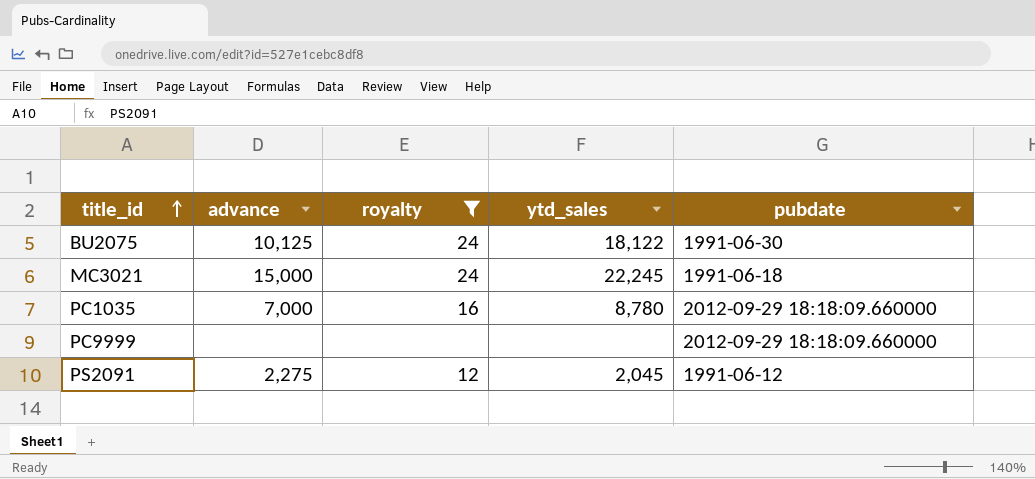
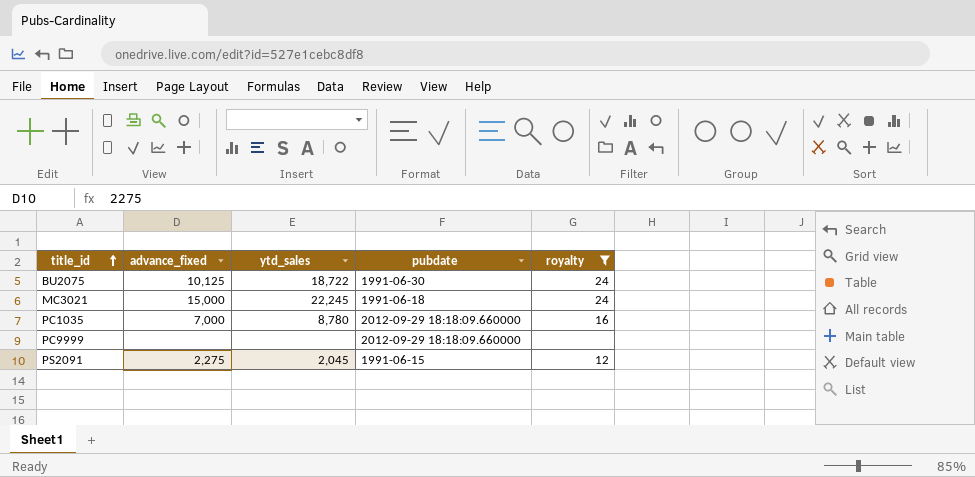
column name: advance -> advance_fixed
column royalty | position: 3 -> 5
BU2075 | ytd_sales: 18,122 -> 18,722
PS2091 | pubdate: 1991-06-12 -> 1991-06-15

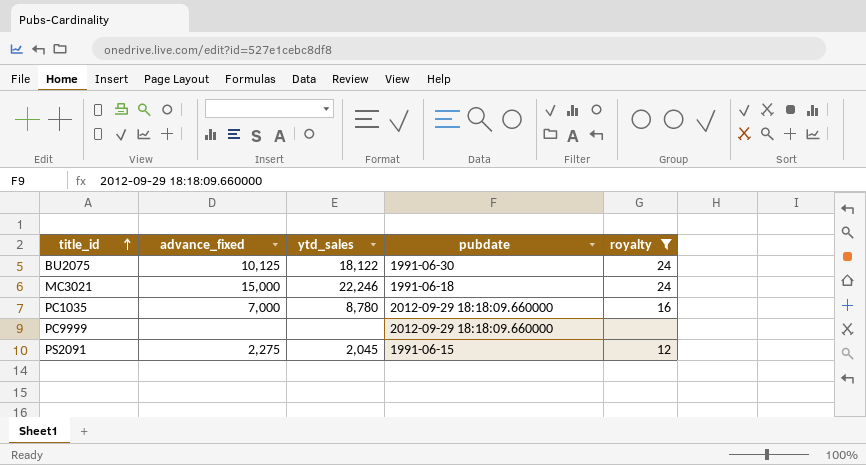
BU2075 | ytd_sales: 18,722 -> 18,122
MC3021 | ytd_sales: 22,245 -> 22,246

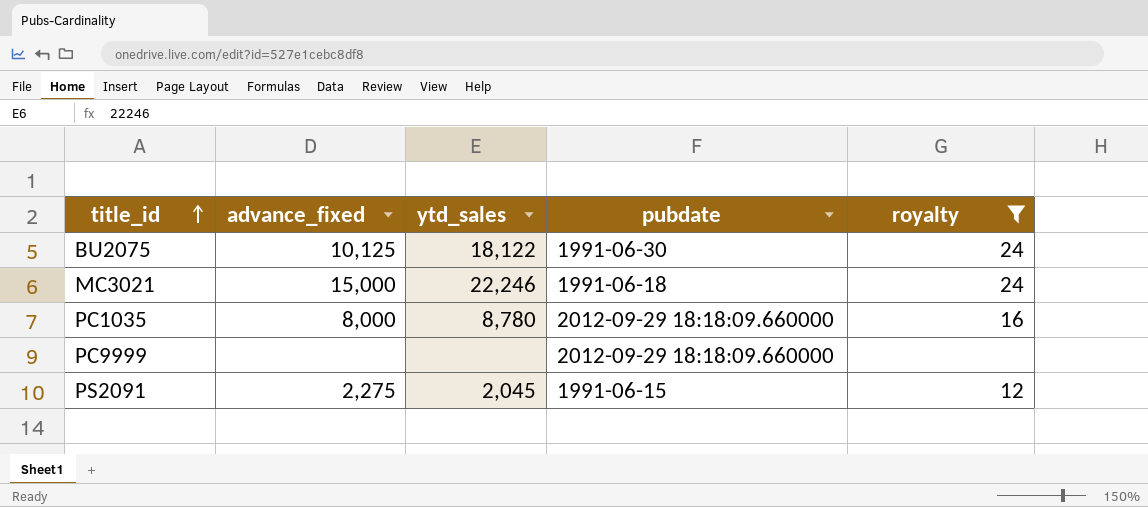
PC1035 | advance_fixed: 7,000 -> 8,000

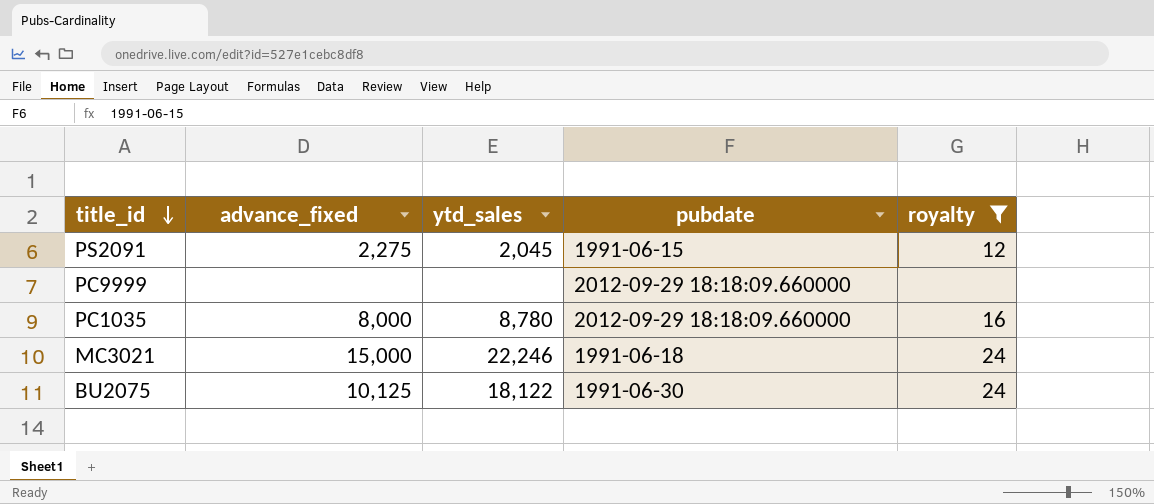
row order: title_id ascending -> title_id descending

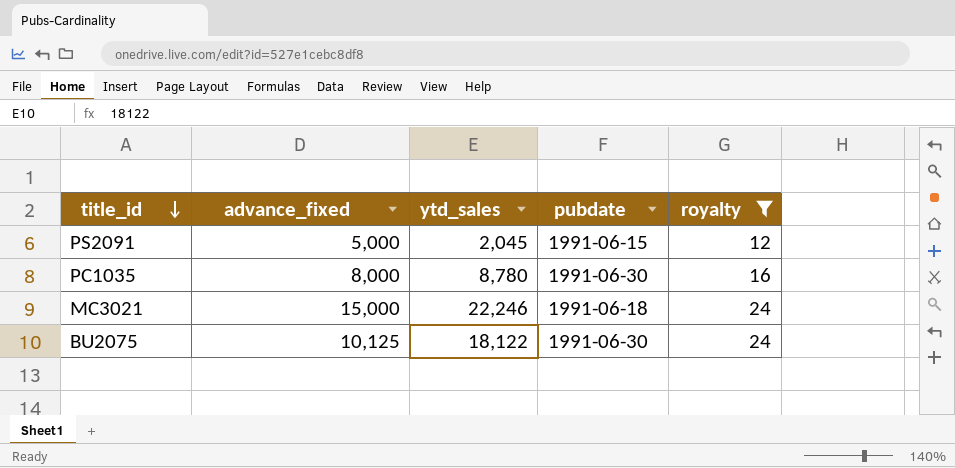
row PC9999: none | none | 2012-09-29 18:18:09.660000 | none -> none
PS2091 | advance_fixed: 2,275 -> 5,000
PC1035 | pubdate: 2012-09-29 18:18:09.660000 -> 1991-06-30

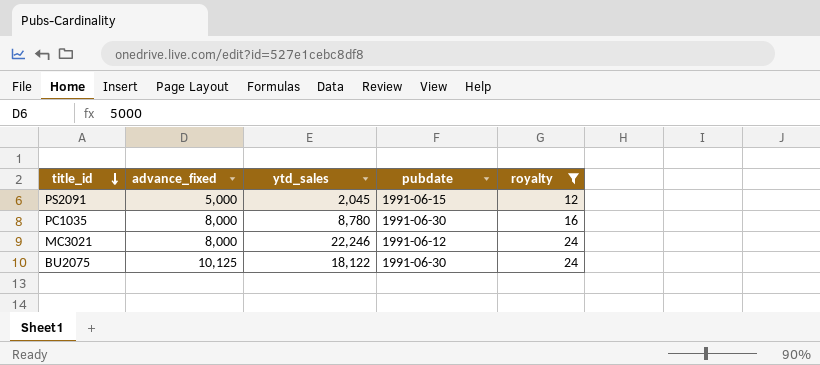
MC3021 | advance_fixed: 15,000 -> 8,000
MC3021 | pubdate: 1991-06-18 -> 1991-06-12

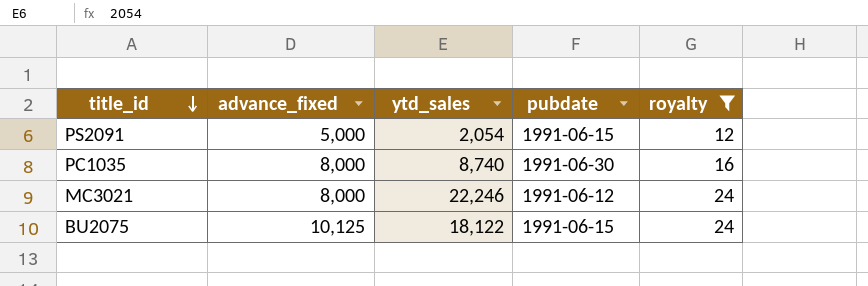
PS2091 | ytd_sales: 2,045 -> 2,054
PC1035 | ytd_sales: 8,780 -> 8,740
BU2075 | pubdate: 1991-06-30 -> 1991-06-15

